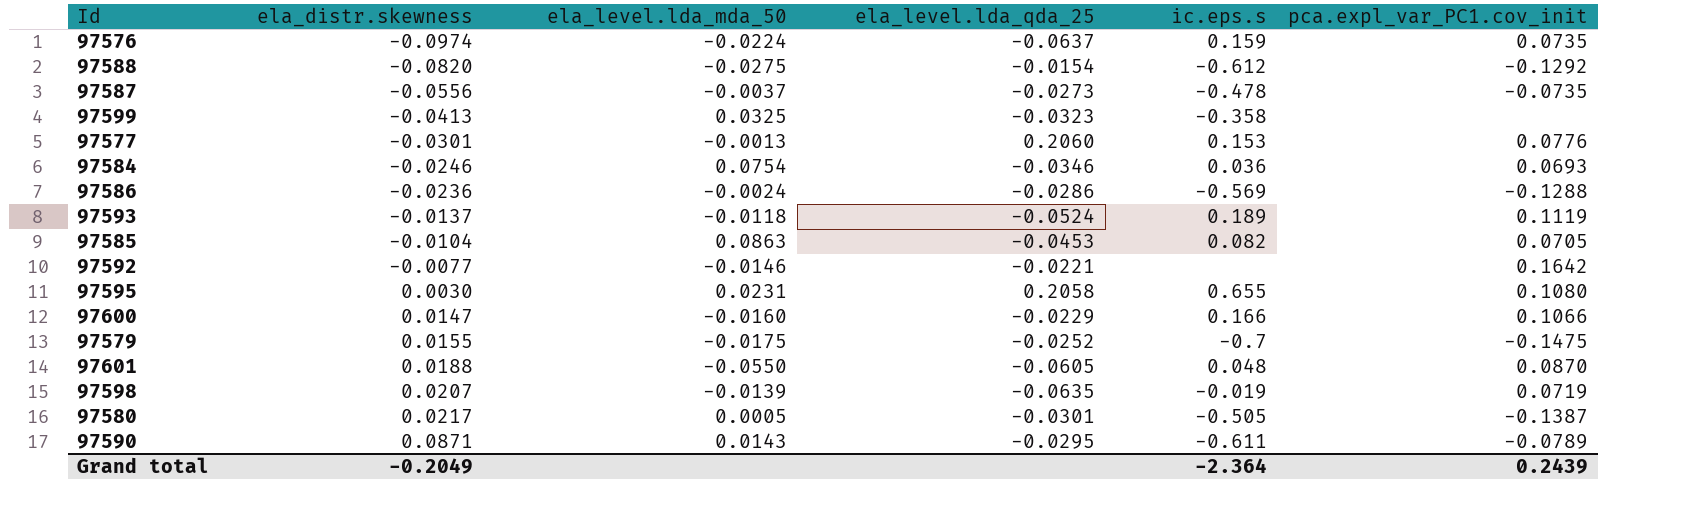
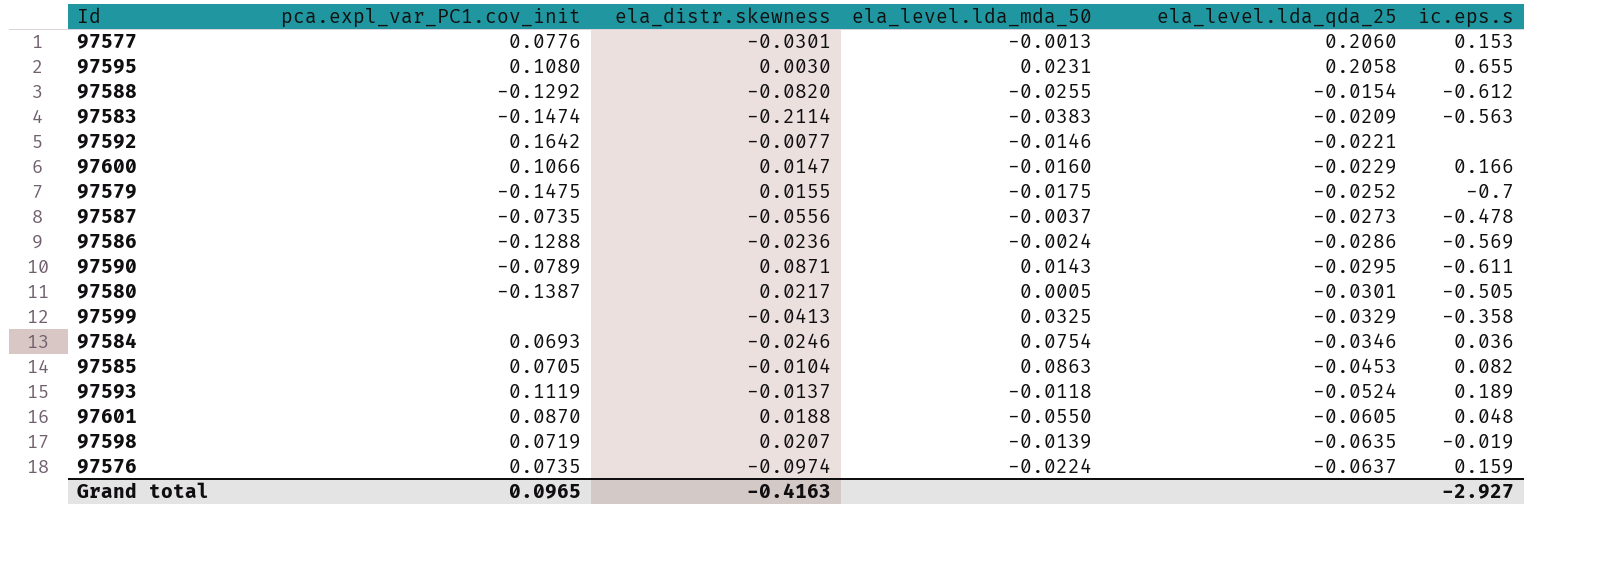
row order: ela_distr.skewness ascending -> ela_level.lda_qda_25 descending
column pca.expl_var_PC1.cov_init | position: 6 -> 2
97588 | ela_level.lda_mda_50: -0.0275 -> -0.0255
row 97583: none -> -0.1474 | -0.2114 | -0.0383 | -0.0209 | -0.563
97599 | ela_level.lda_qda_25: -0.0323 -> -0.0329
Grand total | pca.expl_var_PC1.cov_init: 0.2439 -> 0.0965
Grand total | ela_distr.skewness: -0.2049 -> -0.4163
Grand total | ic.eps.s: -2.364 -> -2.927

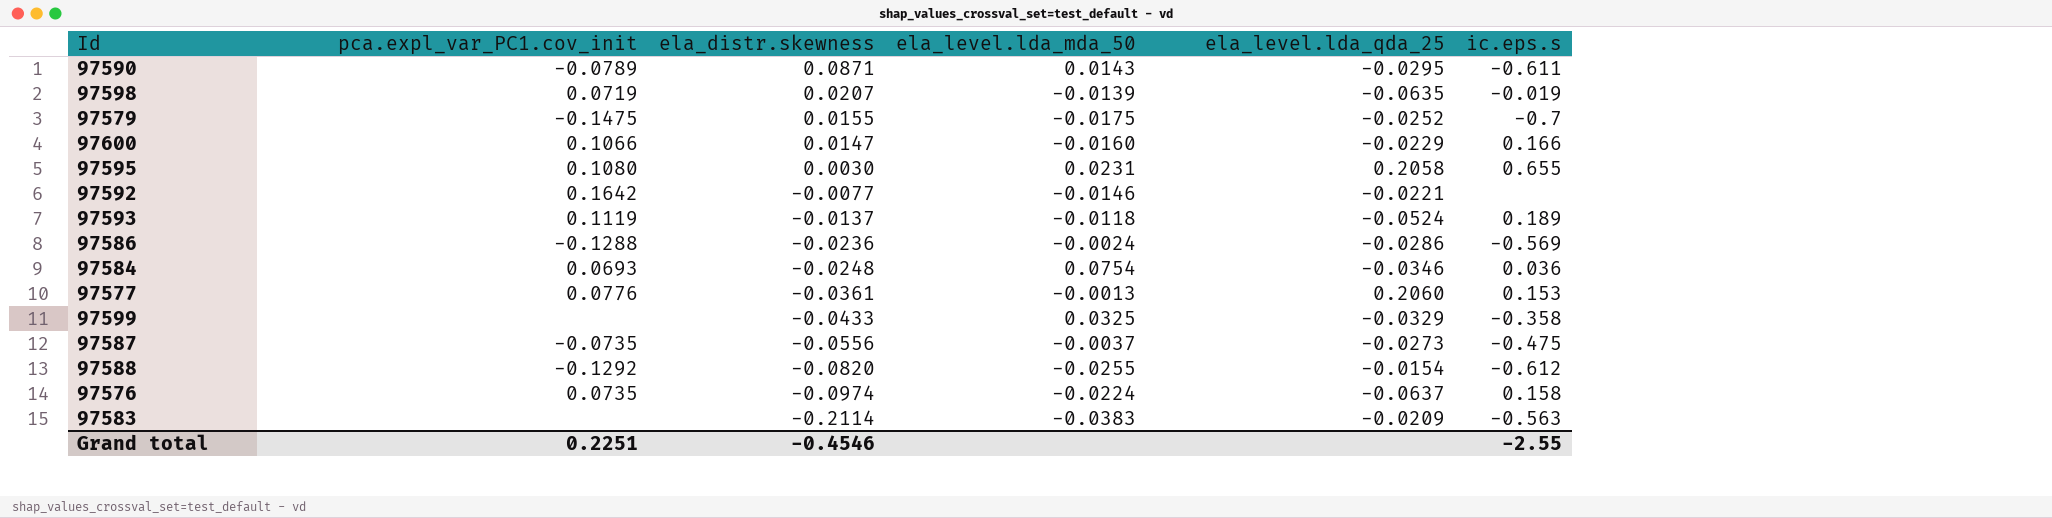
row order: ela_level.lda_qda_25 descending -> ela_distr.skewness descending
row 97580: -0.1387 | 0.0217 | 0.0005 | -0.0301 | -0.505 -> none
row 97585: 0.0705 | -0.0104 | 0.0863 | -0.0453 | 0.082 -> none
row 97601: 0.0870 | 0.0188 | -0.0550 | -0.0605 | 0.048 -> none
97584 | ela_distr.skewness: -0.0246 -> -0.0248
97577 | ela_distr.skewness: -0.0301 -> -0.0361
97599 | ela_distr.skewness: -0.0413 -> -0.0433
97587 | ic.eps.s: -0.478 -> -0.475
97576 | ic.eps.s: 0.159 -> 0.158
97583 | pca.expl_var_PC1.cov_init: -0.1474 -> none
Grand total | pca.expl_var_PC1.cov_init: 0.0965 -> 0.2251
Grand total | ela_distr.skewness: -0.4163 -> -0.4546
Grand total | ic.eps.s: -2.927 -> -2.55

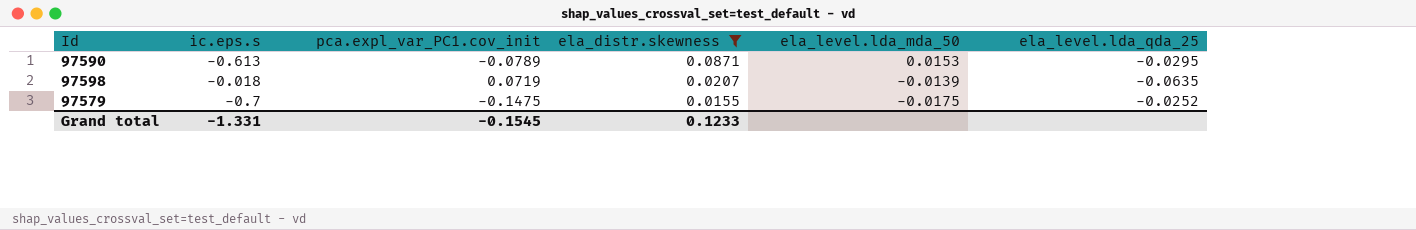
filter: none -> ela_distr.skewness >= 0.0155
column ic.eps.s | position: 6 -> 2
97590 | ic.eps.s: -0.611 -> -0.613
97590 | ela_level.lda_mda_50: 0.0143 -> 0.0153
97598 | ic.eps.s: -0.019 -> -0.018
Grand total | ic.eps.s: -2.55 -> -1.331
Grand total | pca.expl_var_PC1.cov_init: 0.2251 -> -0.1545
Grand total | ela_distr.skewness: -0.4546 -> 0.1233

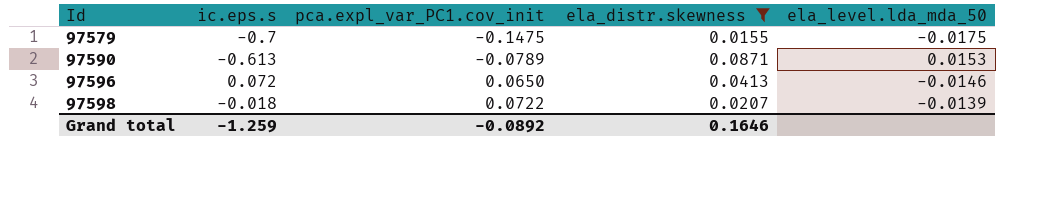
row order: ela_distr.skewness descending -> Id ascending
column ela_level.lda_qda_25 | position: 6 -> none
row 97596: none -> 0.072 | 0.0650 | 0.0413 | -0.0146
97598 | pca.expl_var_PC1.cov_init: 0.0719 -> 0.0722
Grand total | ic.eps.s: -1.331 -> -1.259
Grand total | pca.expl_var_PC1.cov_init: -0.1545 -> -0.0892
Grand total | ela_distr.skewness: 0.1233 -> 0.1646

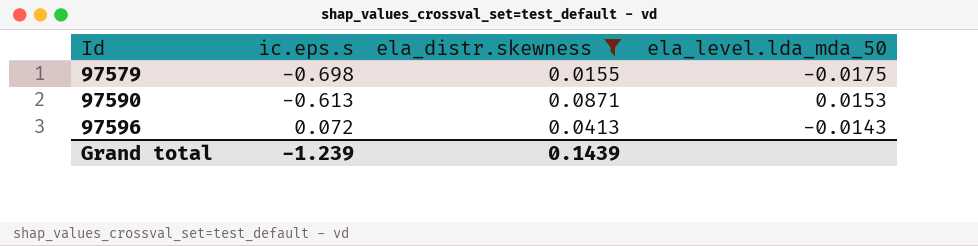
column pca.expl_var_PC1.cov_init | position: 3 -> none
row 97598: -0.018 | 0.0722 | 0.0207 | -0.0139 -> none
97579 | ic.eps.s: -0.7 -> -0.698
97596 | ela_level.lda_mda_50: -0.0146 -> -0.0143
Grand total | ic.eps.s: -1.259 -> -1.239
Grand total | ela_distr.skewness: 0.1646 -> 0.1439

